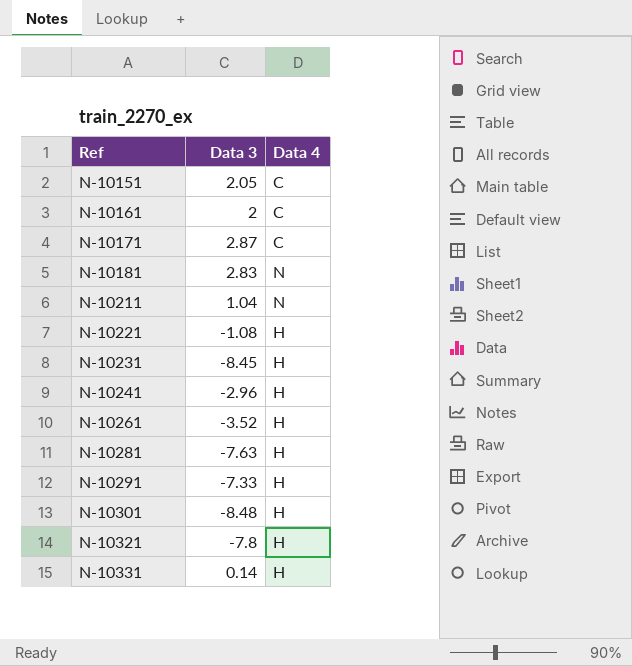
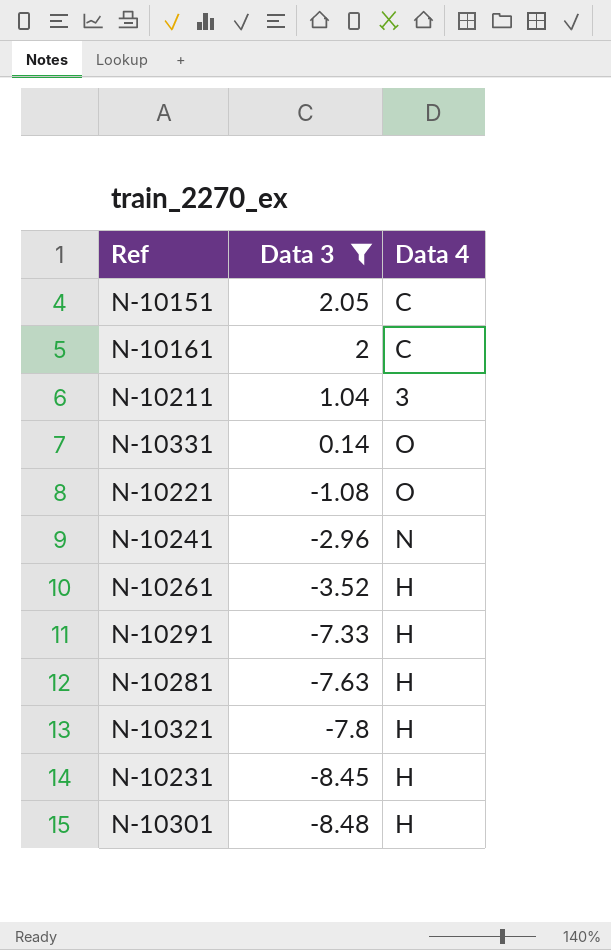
filter: none -> Data 3 <= 2.05
row order: Ref ascending -> Data 3 descending
N-10211 | Data 4: N -> 3
N-10331 | Data 4: H -> O
N-10221 | Data 4: H -> O
N-10241 | Data 4: H -> N

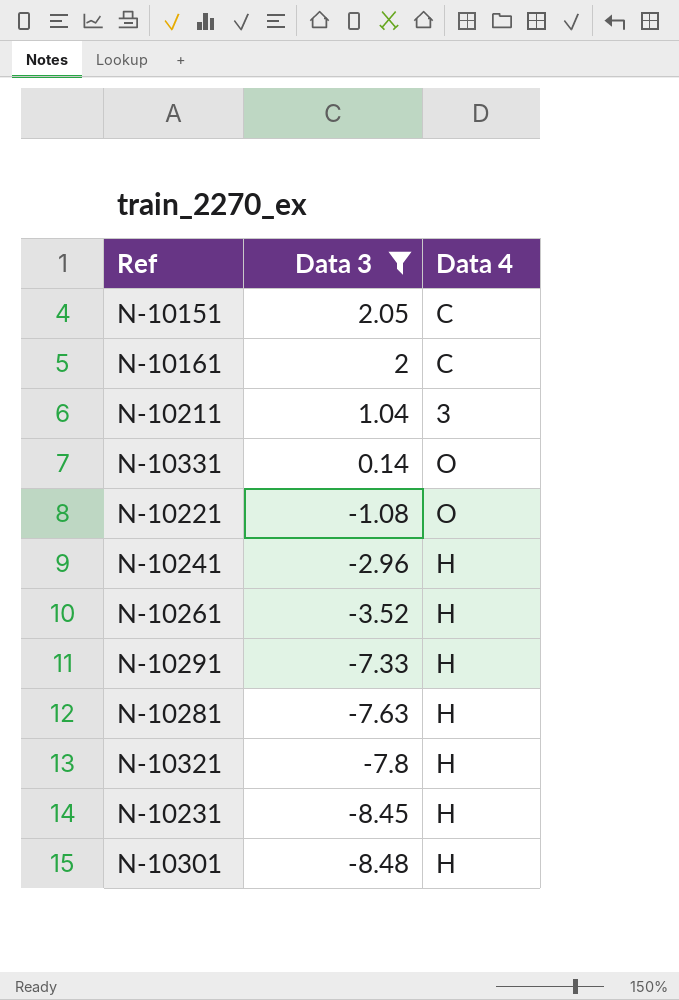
N-10241 | Data 4: N -> H

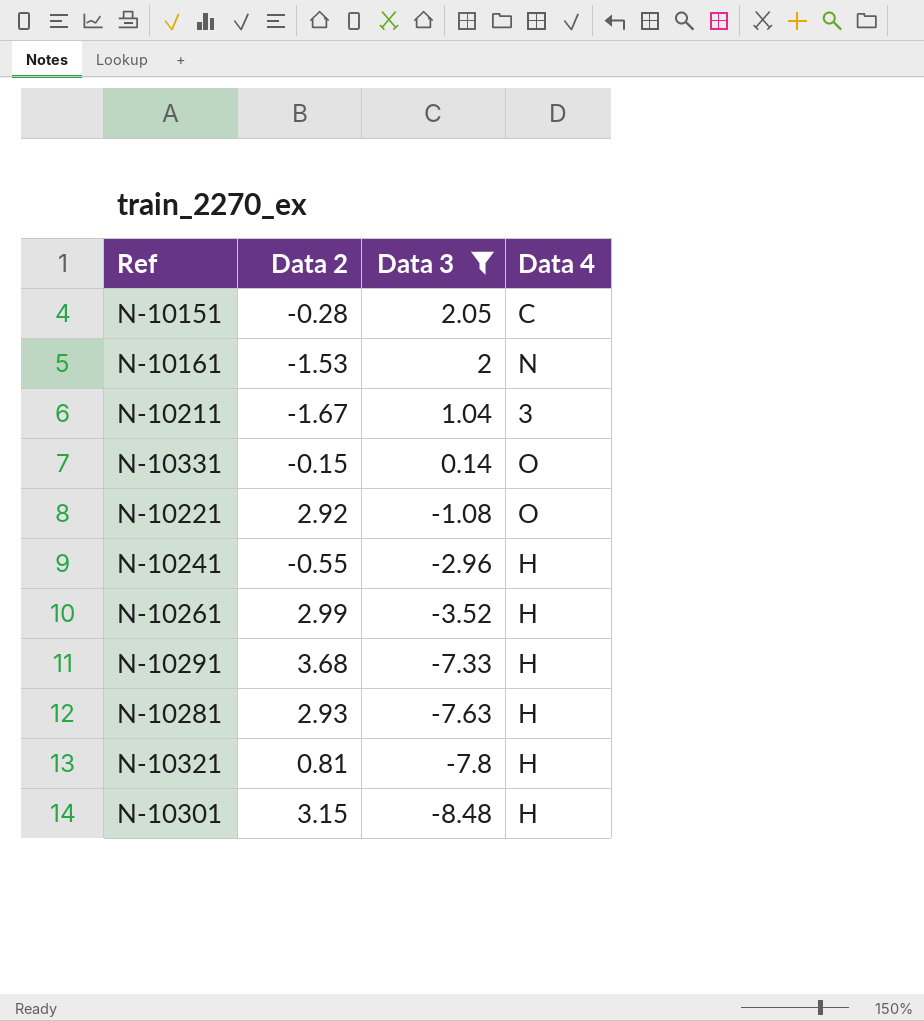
column Data 2 | position: none -> 2
row N-10231: -8.45 | H -> none
N-10161 | Data 4: C -> N

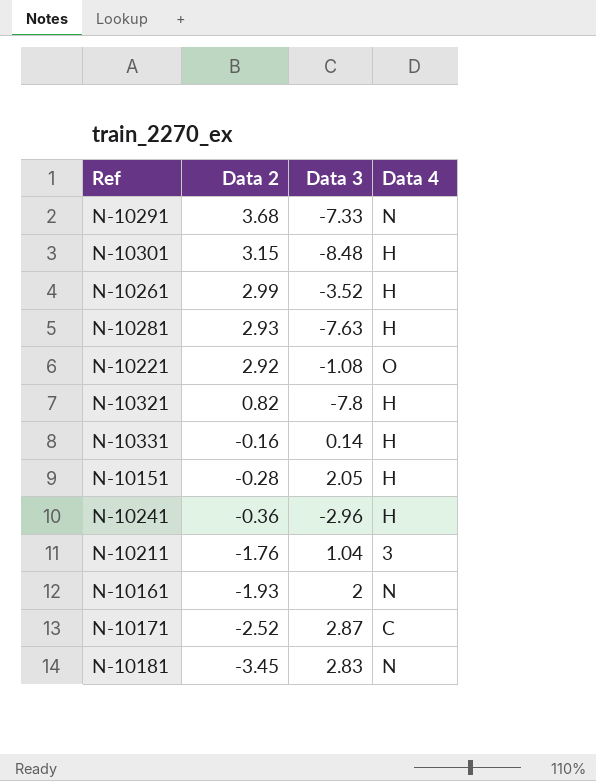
filter: Data 3 <= 2.05 -> none
row order: Data 3 descending -> Data 2 descending
N-10291 | Data 4: H -> N
N-10321 | Data 2: 0.81 -> 0.82
N-10331 | Data 2: -0.15 -> -0.16
N-10331 | Data 4: O -> H
N-10151 | Data 4: C -> H
N-10241 | Data 2: -0.55 -> -0.36
N-10211 | Data 2: -1.67 -> -1.76
N-10161 | Data 2: -1.53 -> -1.93

